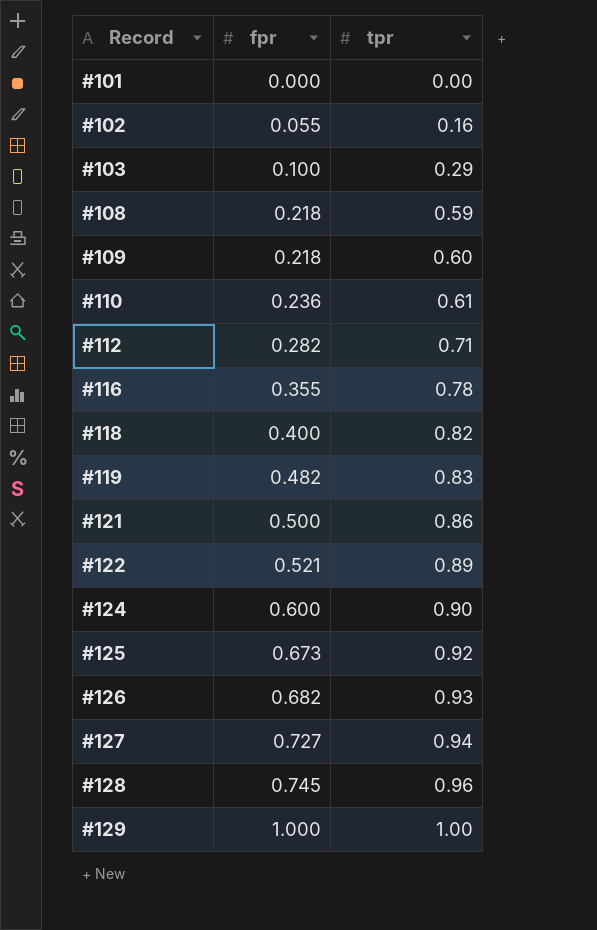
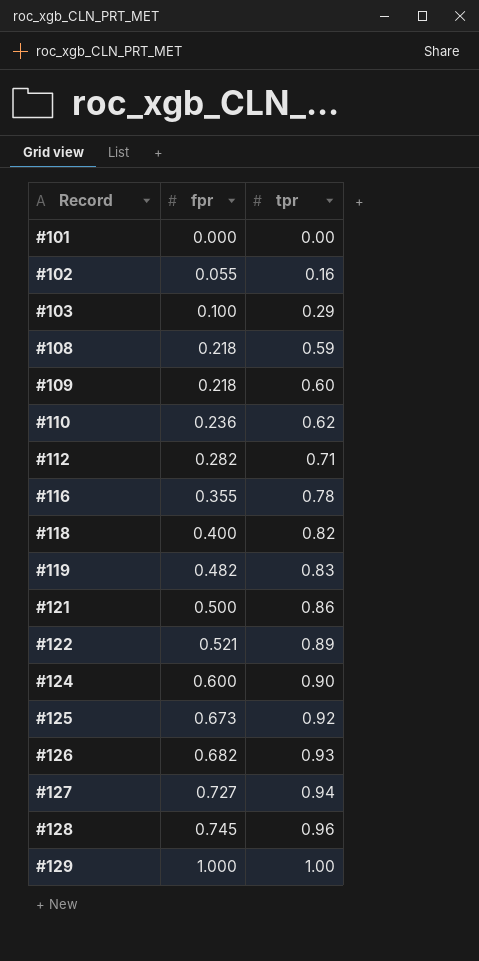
#110 | tpr: 0.61 -> 0.62

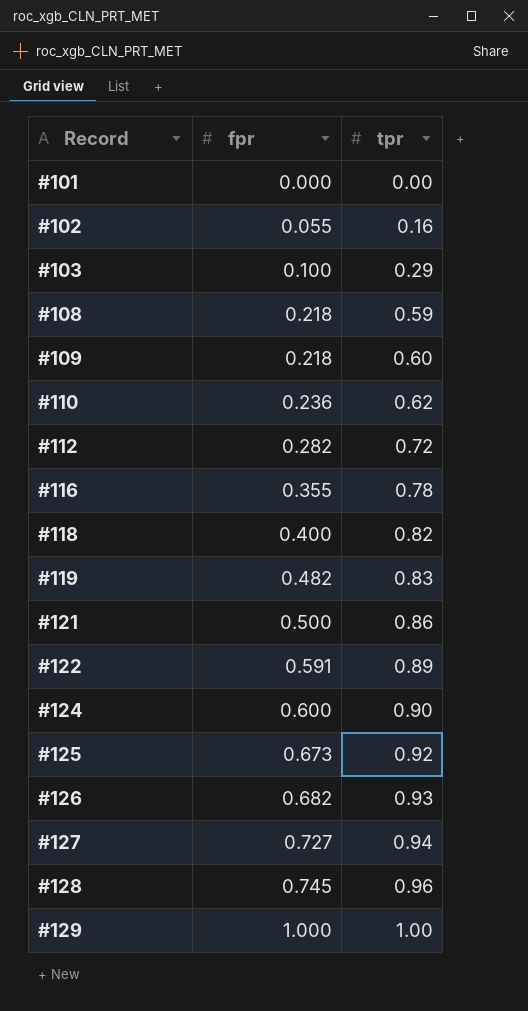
#112 | tpr: 0.71 -> 0.72
#122 | fpr: 0.521 -> 0.591

